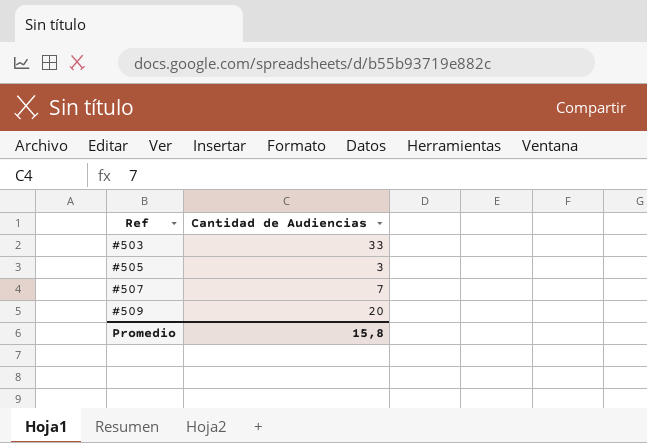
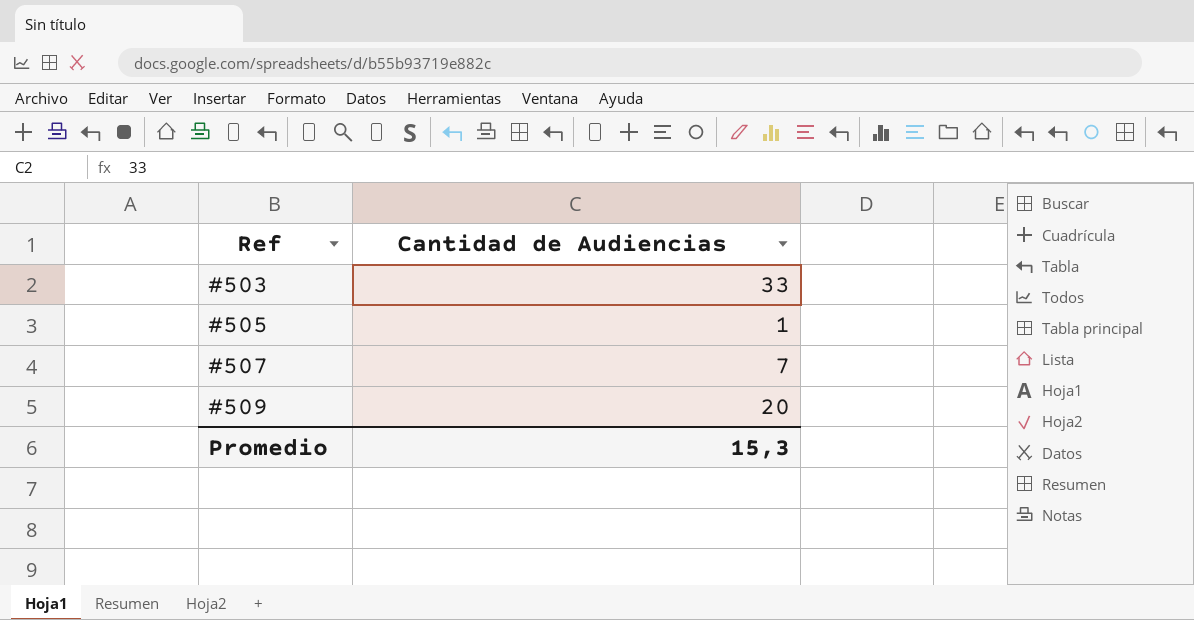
#505 | Cantidad de Audiencias: 3 -> 1
Promedio | Cantidad de Audiencias: 15,8 -> 15,3

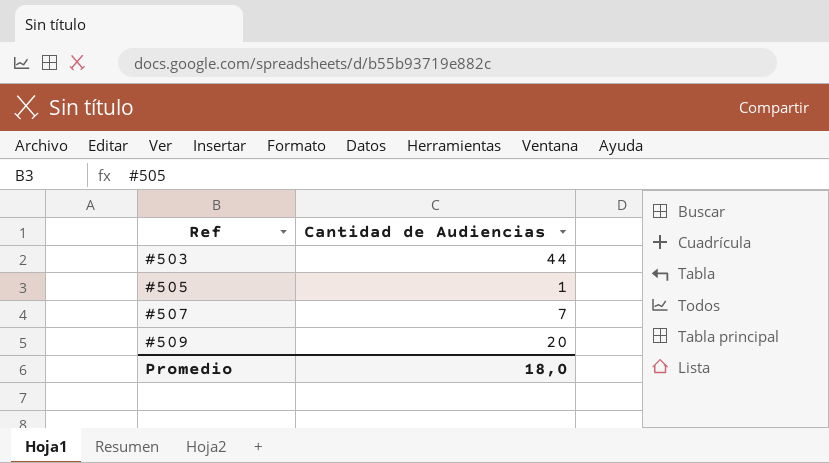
#503 | Cantidad de Audiencias: 33 -> 44
Promedio | Cantidad de Audiencias: 15,3 -> 18,0

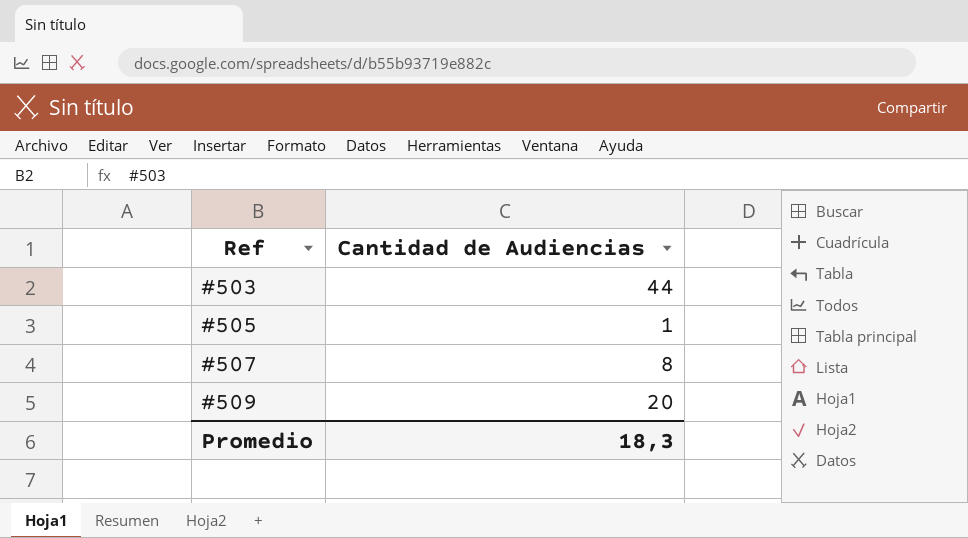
#507 | Cantidad de Audiencias: 7 -> 8
Promedio | Cantidad de Audiencias: 18,0 -> 18,3

